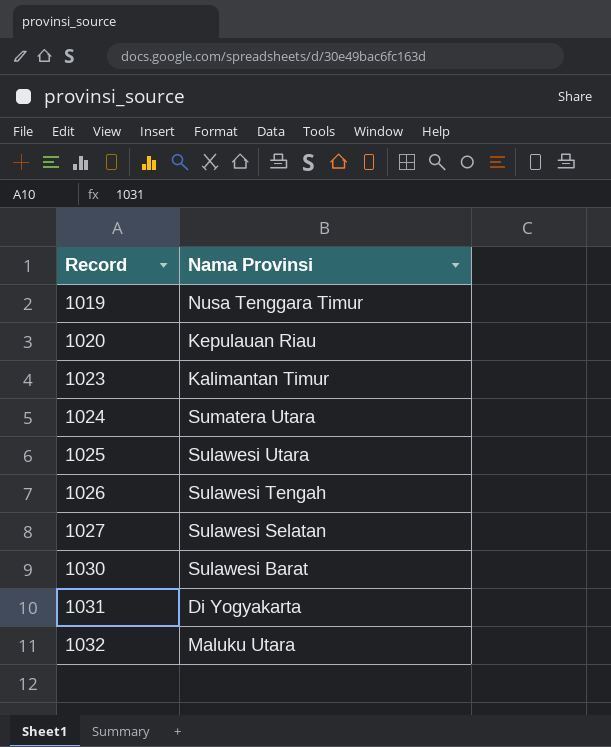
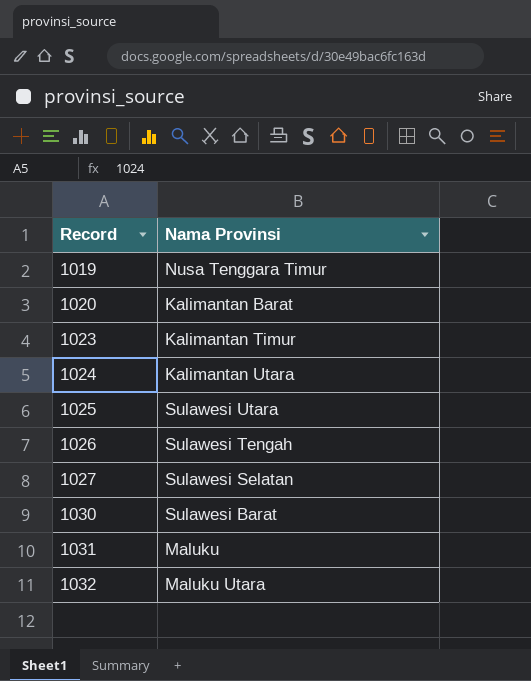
1020 | Nama Provinsi: Kepulauan Riau -> Kalimantan Barat
1024 | Nama Provinsi: Sumatera Utara -> Kalimantan Utara
1031 | Nama Provinsi: Di Yogyakarta -> Maluku

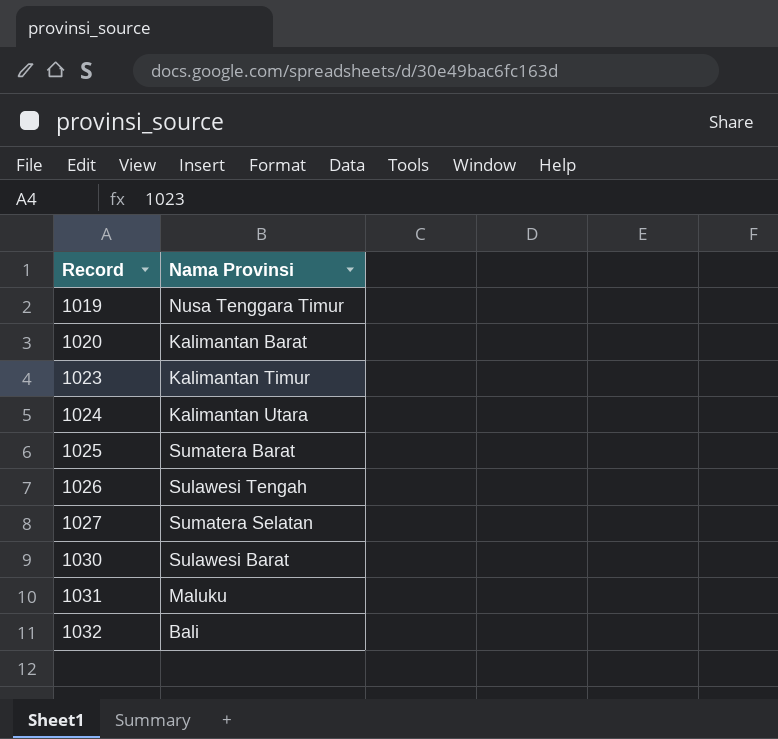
1025 | Nama Provinsi: Sulawesi Utara -> Sumatera Barat
1027 | Nama Provinsi: Sulawesi Selatan -> Sumatera Selatan
1032 | Nama Provinsi: Maluku Utara -> Bali

